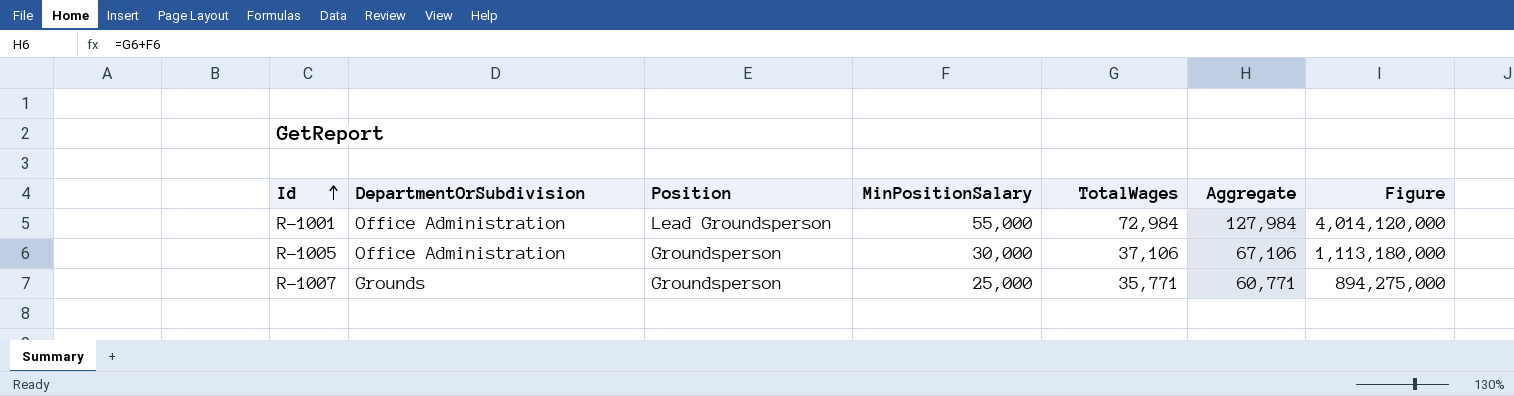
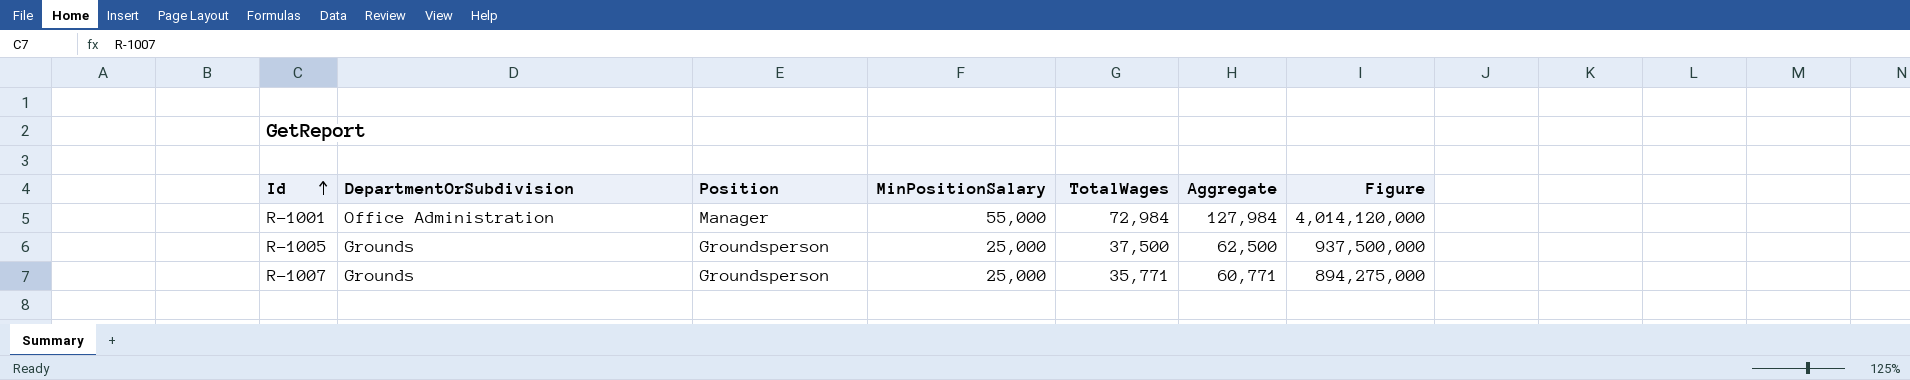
R-1001 | Position: Lead Groundsperson -> Manager
R-1005 | DepartmentOrSubdivision: Office Administration -> Grounds
R-1005 | MinPositionSalary: 30,000 -> 25,000
R-1005 | TotalWages: 37,106 -> 37,500
R-1005 | Aggregate: 67,106 -> 62,500
R-1005 | Figure: 1,113,180,000 -> 937,500,000

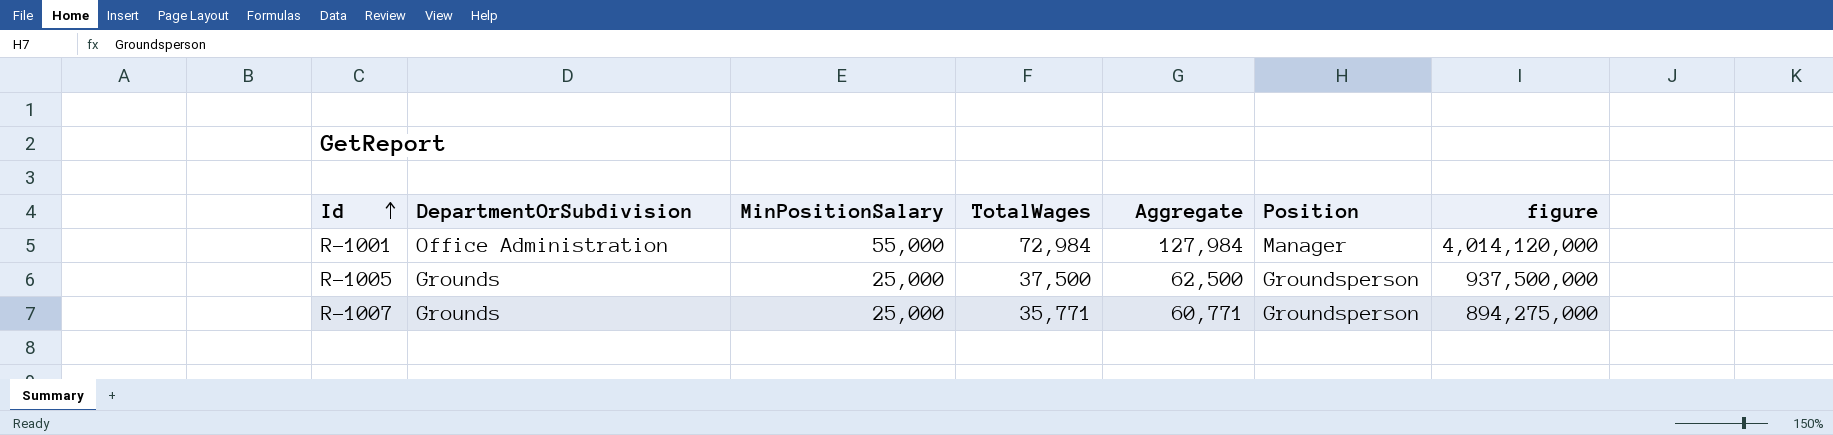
column Position | position: 3 -> 6
column name: Figure -> figure

